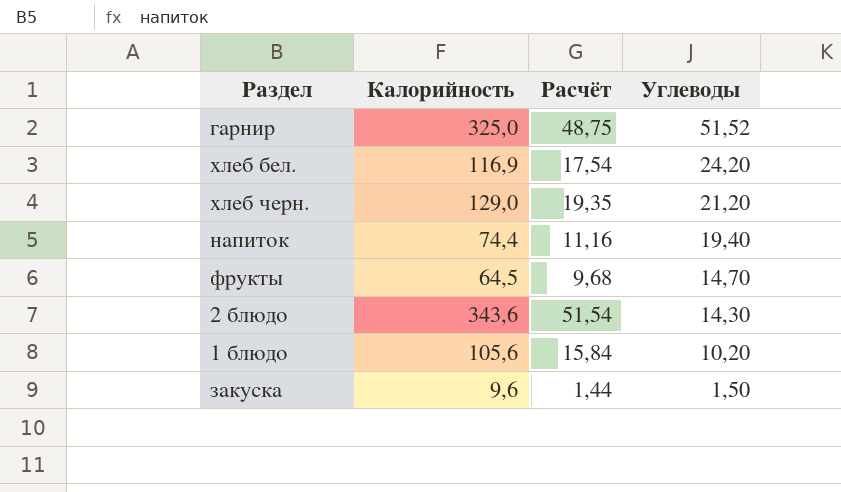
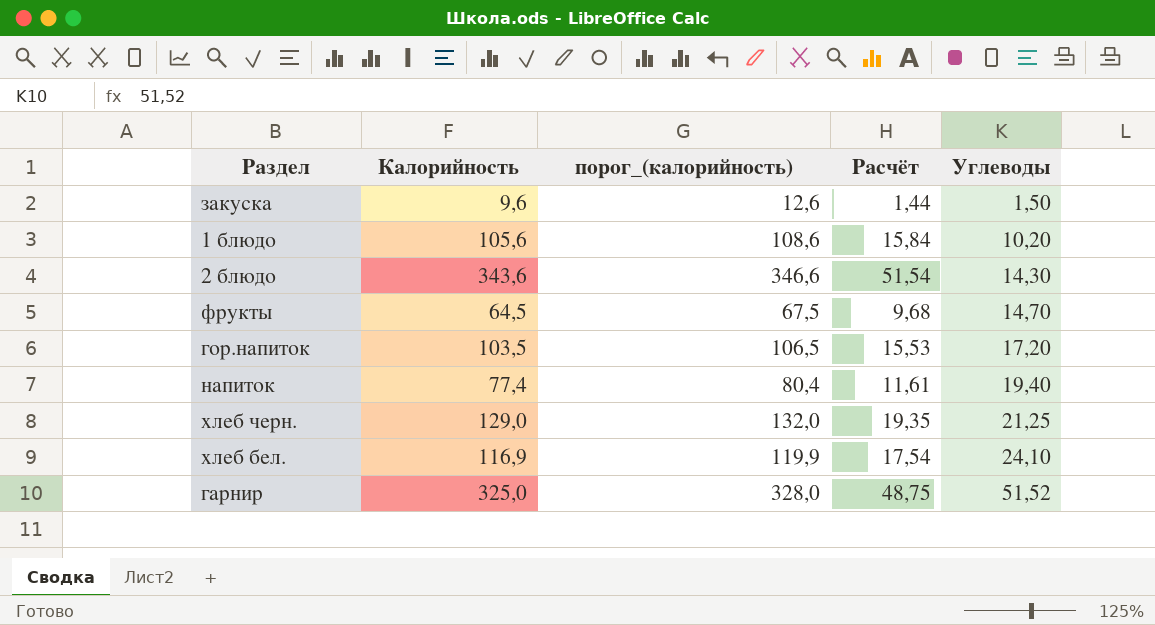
row order: Углеводы descending -> Углеводы ascending
column порог_(калорийность) | formula: none -> [Калорийность] + 3
row гор.напиток: none -> 103,5 | 106,5 | 15,53 | 17,20
напиток | Калорийность: 74,4 -> 77,4
напиток | Расчёт: 11,16 -> 11,61
хлеб черн. | Углеводы: 21,20 -> 21,25
хлеб бел. | Углеводы: 24,20 -> 24,10

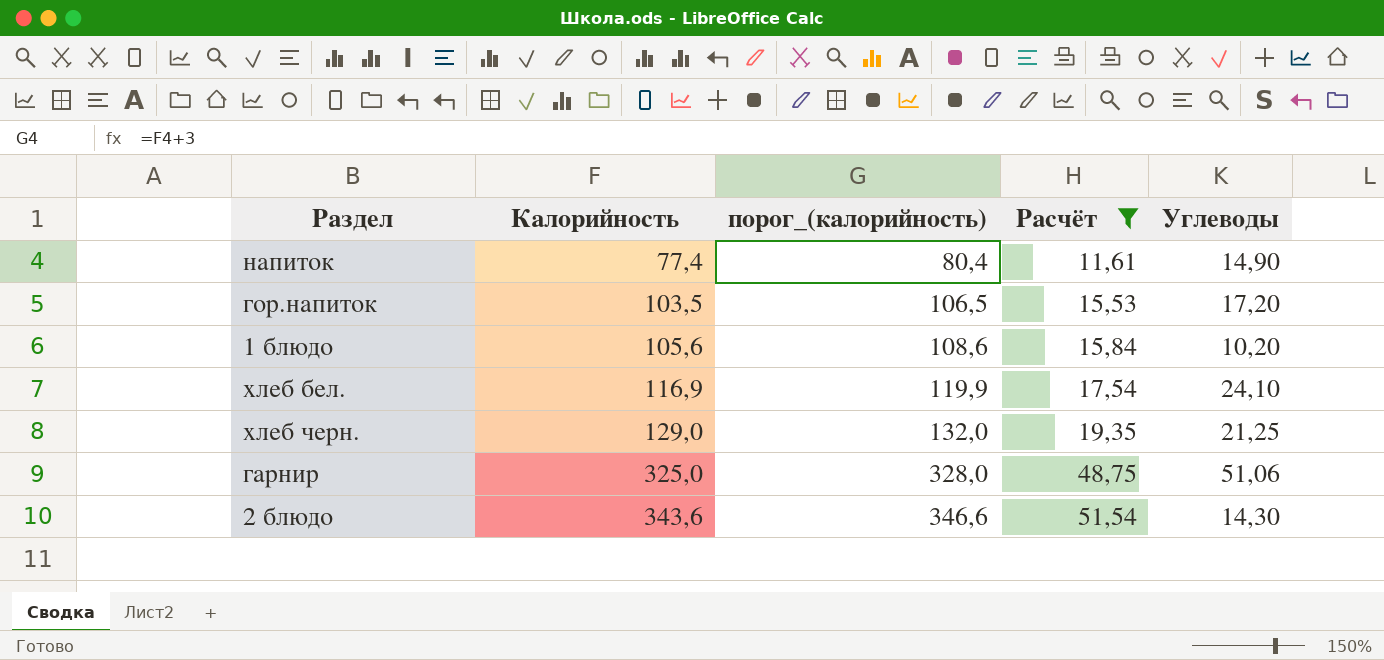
filter: none -> Расчёт >= 11,61
row order: Углеводы ascending -> Калорийность ascending
напиток | Углеводы: 19,40 -> 14,90
гарнир | Углеводы: 51,52 -> 51,06

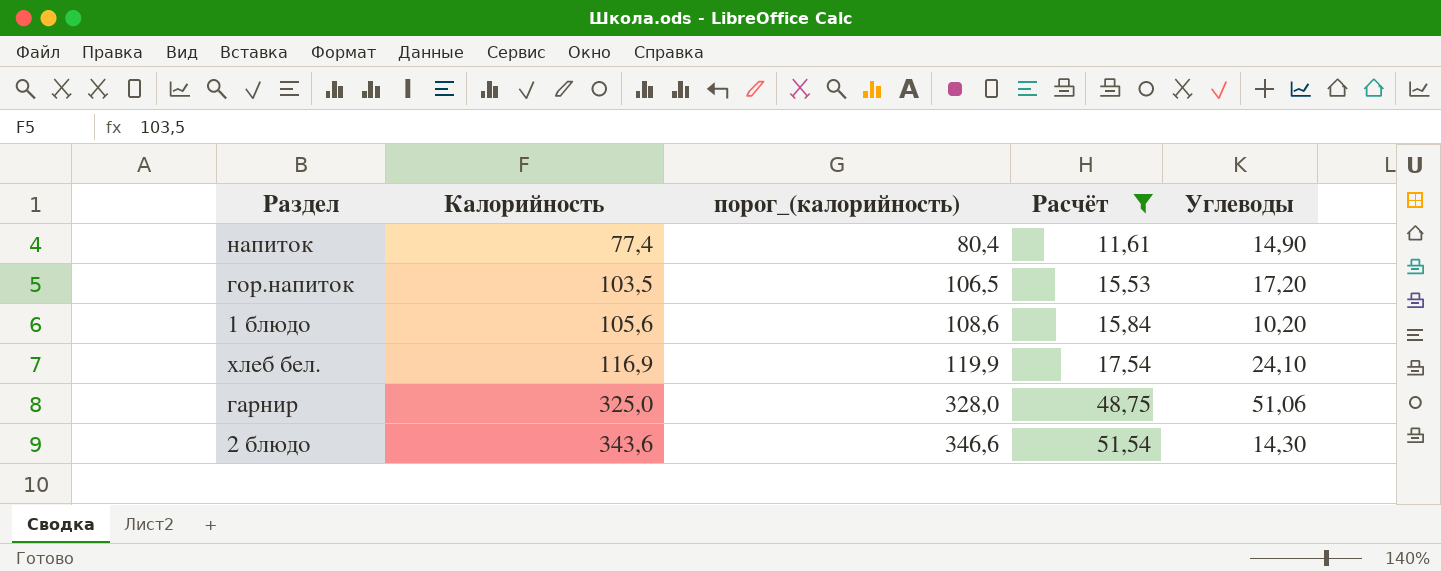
row хлеб черн.: 129,0 | 132,0 | 19,35 | 21,25 -> none

